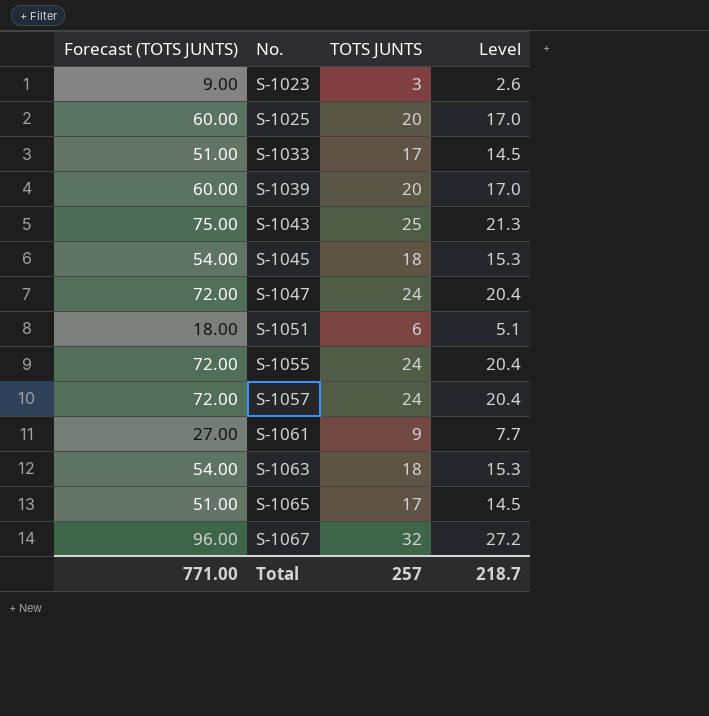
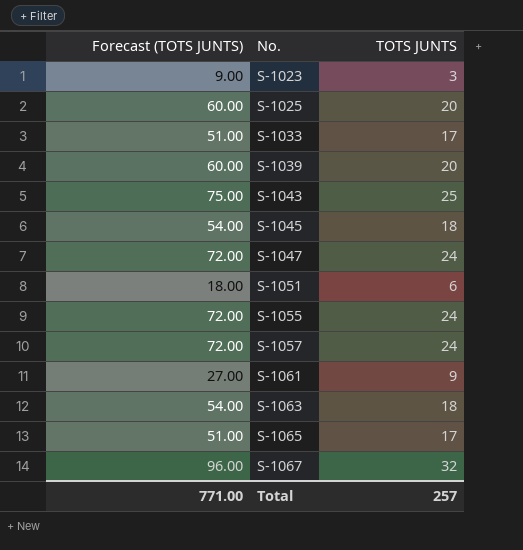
column Level | formula: [TOTS JUNTS] * 0.85 -> none

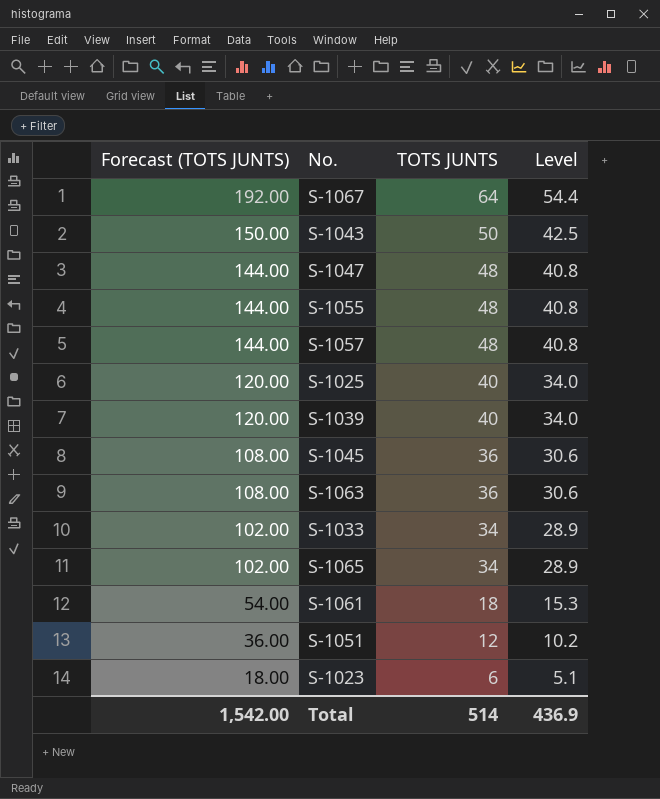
row order: No. ascending -> Forecast (TOTS JUNTS) descending
column Level | formula: none -> [TOTS JUNTS] * 0.85
S-1067 | Forecast (TOTS JUNTS): 96.00 -> 192.00
S-1067 | TOTS JUNTS: 32 -> 64
S-1043 | Forecast (TOTS JUNTS): 75.00 -> 150.00
S-1043 | TOTS JUNTS: 25 -> 50
S-1047 | Forecast (TOTS JUNTS): 72.00 -> 144.00
S-1047 | TOTS JUNTS: 24 -> 48
S-1055 | Forecast (TOTS JUNTS): 72.00 -> 144.00
S-1055 | TOTS JUNTS: 24 -> 48
S-1057 | Forecast (TOTS JUNTS): 72.00 -> 144.00
S-1057 | TOTS JUNTS: 24 -> 48
S-1025 | Forecast (TOTS JUNTS): 60.00 -> 120.00
S-1025 | TOTS JUNTS: 20 -> 40
S-1039 | Forecast (TOTS JUNTS): 60.00 -> 120.00
S-1039 | TOTS JUNTS: 20 -> 40
S-1045 | Forecast (TOTS JUNTS): 54.00 -> 108.00
S-1045 | TOTS JUNTS: 18 -> 36
S-1063 | Forecast (TOTS JUNTS): 54.00 -> 108.00
S-1063 | TOTS JUNTS: 18 -> 36
S-1033 | Forecast (TOTS JUNTS): 51.00 -> 102.00
S-1033 | TOTS JUNTS: 17 -> 34
S-1065 | Forecast (TOTS JUNTS): 51.00 -> 102.00
S-1065 | TOTS JUNTS: 17 -> 34
S-1061 | Forecast (TOTS JUNTS): 27.00 -> 54.00
S-1061 | TOTS JUNTS: 9 -> 18
S-1051 | Forecast (TOTS JUNTS): 18.00 -> 36.00
S-1051 | TOTS JUNTS: 6 -> 12
S-1023 | Forecast (TOTS JUNTS): 9.00 -> 18.00
S-1023 | TOTS JUNTS: 3 -> 6
Total | Forecast (TOTS JUNTS): 771.00 -> 1,542.00
Total | TOTS JUNTS: 257 -> 514

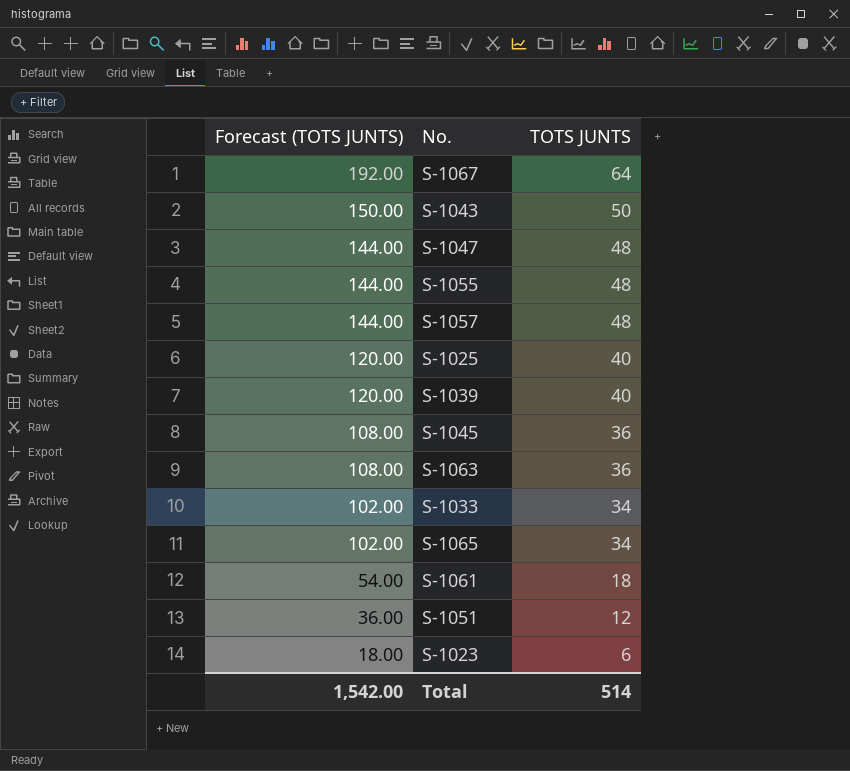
column Level | formula: [TOTS JUNTS] * 0.85 -> none

